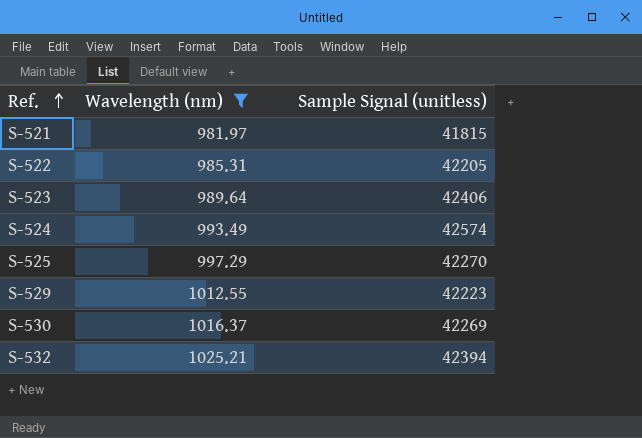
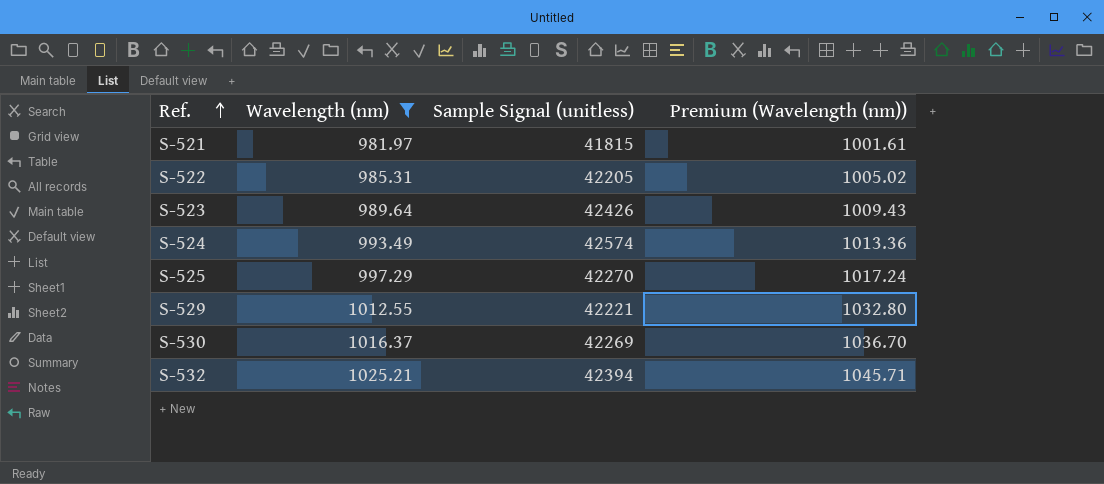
column Premium (Wavelength (nm)) | formula: none -> [Wavelength (nm)] * 1.02
S-523 | Sample Signal (unitless): 42406 -> 42426
S-529 | Sample Signal (unitless): 42223 -> 42221

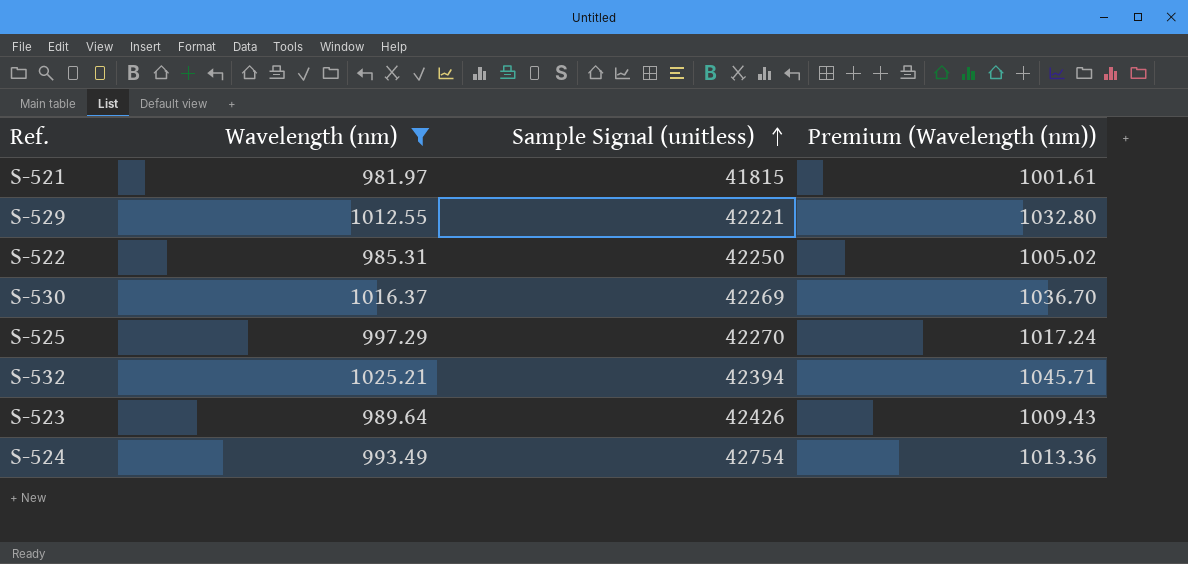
row order: Ref. ascending -> Sample Signal (unitless) ascending
S-522 | Sample Signal (unitless): 42205 -> 42250
S-524 | Sample Signal (unitless): 42574 -> 42754

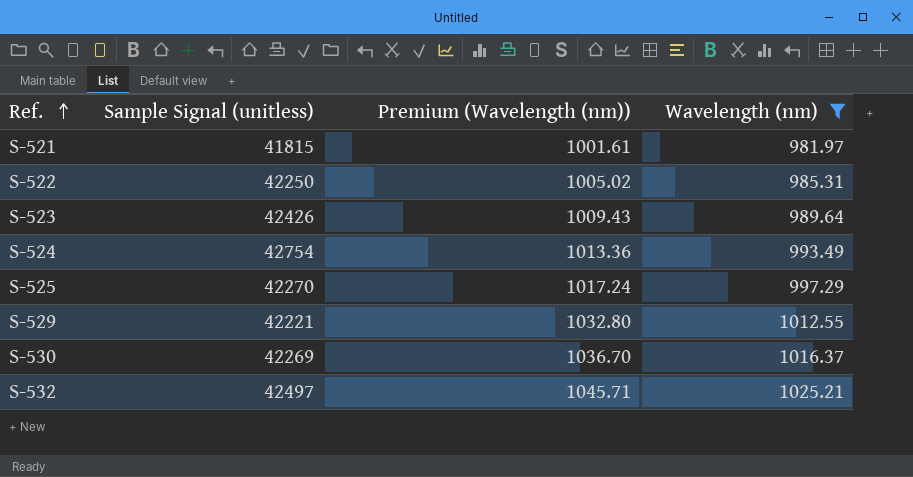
row order: Sample Signal (unitless) ascending -> Ref. ascending
column Wavelength (nm) | position: 2 -> 4
S-532 | Sample Signal (unitless): 42394 -> 42497

